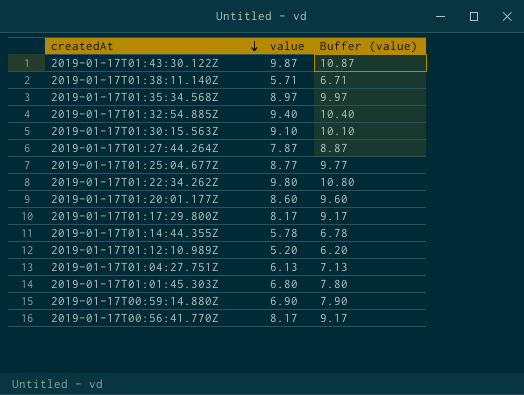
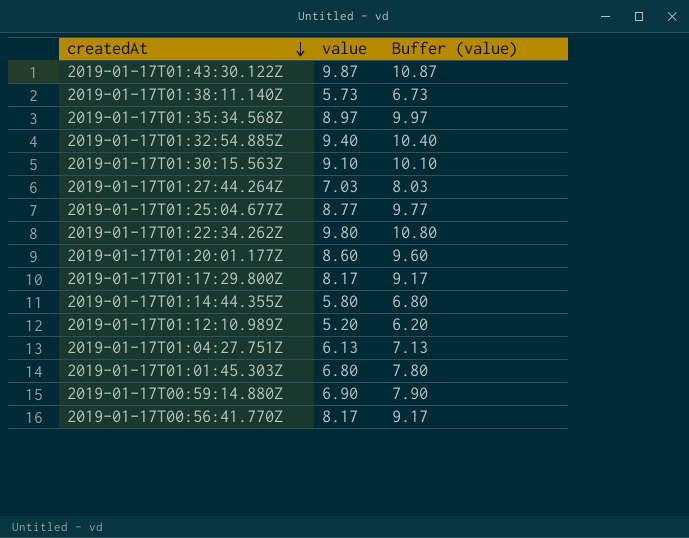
2019-01-17T01:38:11.140Z | value: 5.71 -> 5.73
2019-01-17T01:38:11.140Z | Buffer (value): 6.71 -> 6.73
2019-01-17T01:27:44.264Z | value: 7.87 -> 7.03
2019-01-17T01:27:44.264Z | Buffer (value): 8.87 -> 8.03
2019-01-17T01:14:44.355Z | value: 5.78 -> 5.80
2019-01-17T01:14:44.355Z | Buffer (value): 6.78 -> 6.80

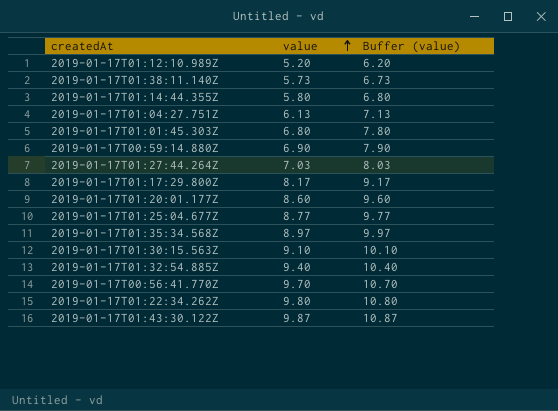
row order: createdAt descending -> value ascending
2019-01-17T00:56:41.770Z | value: 8.17 -> 9.70
2019-01-17T00:56:41.770Z | Buffer (value): 9.17 -> 10.70

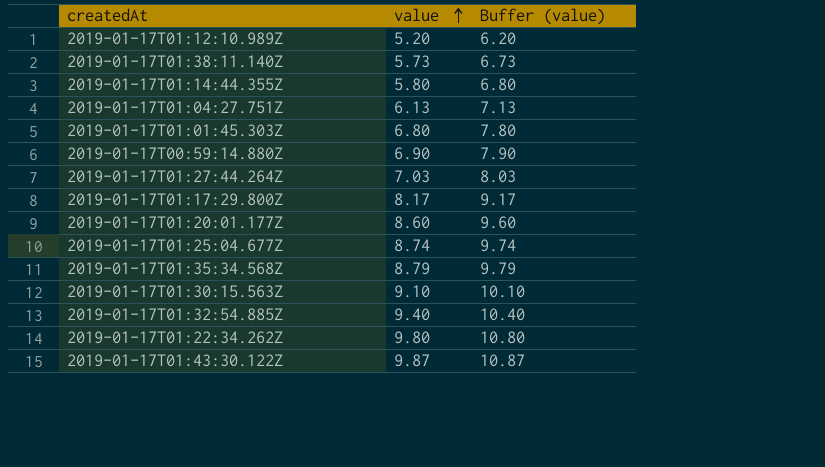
row 2019-01-17T00:56:41.770Z: 9.70 | 10.70 -> none
2019-01-17T01:25:04.677Z | value: 8.77 -> 8.74
2019-01-17T01:25:04.677Z | Buffer (value): 9.77 -> 9.74
2019-01-17T01:35:34.568Z | value: 8.97 -> 8.79
2019-01-17T01:35:34.568Z | Buffer (value): 9.97 -> 9.79

